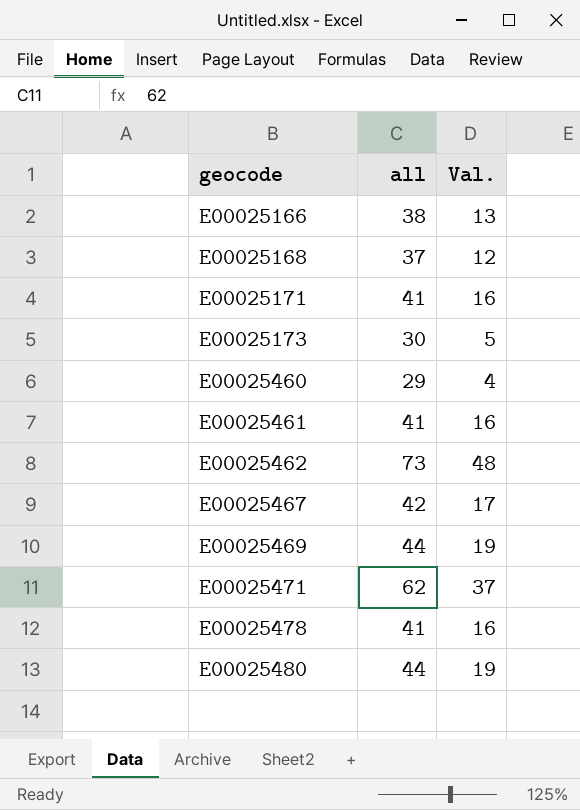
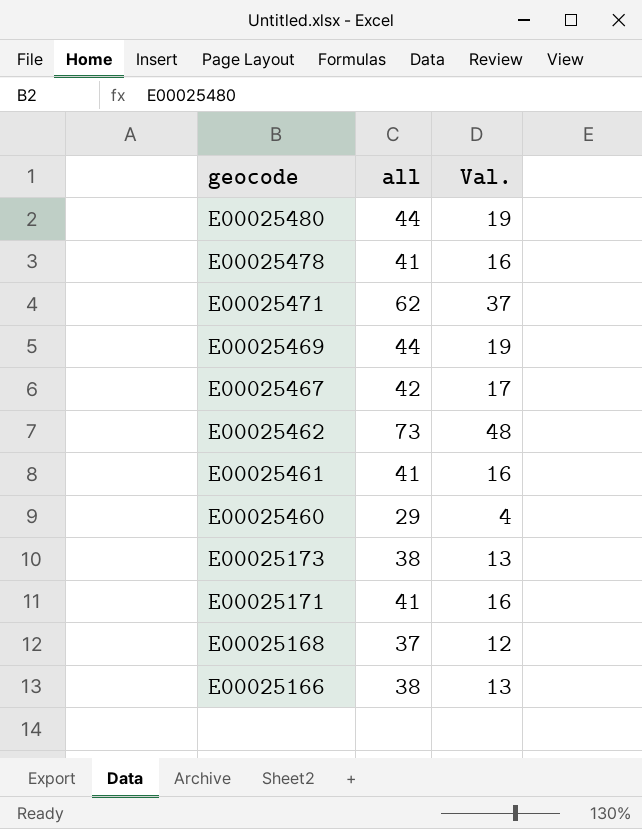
row order: geocode ascending -> geocode descending
E00025173 | all: 30 -> 38
E00025173 | Val.: 5 -> 13

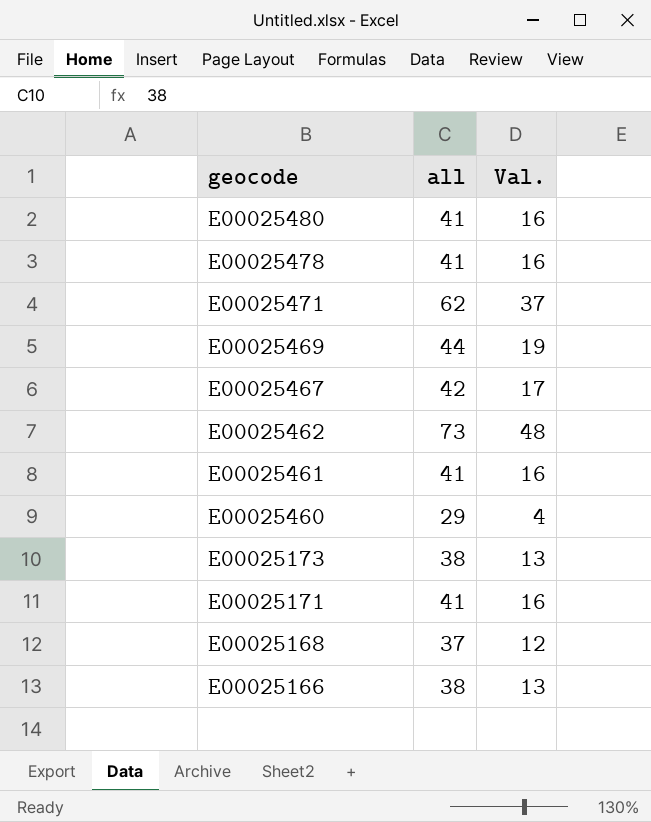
E00025480 | all: 44 -> 41
E00025480 | Val.: 19 -> 16

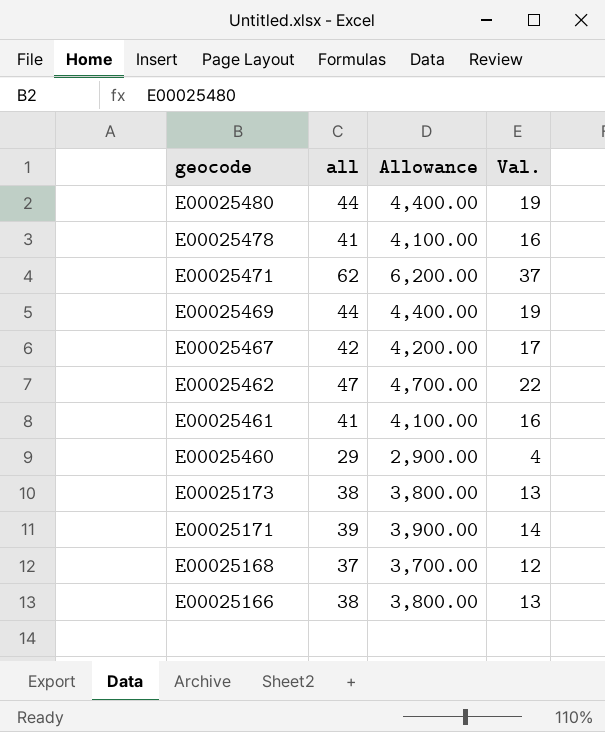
column Allowance | formula: none -> [all] * 100
E00025480 | all: 41 -> 44
E00025480 | Val.: 16 -> 19
E00025462 | all: 73 -> 47
E00025462 | Val.: 48 -> 22
E00025171 | all: 41 -> 39
E00025171 | Val.: 16 -> 14

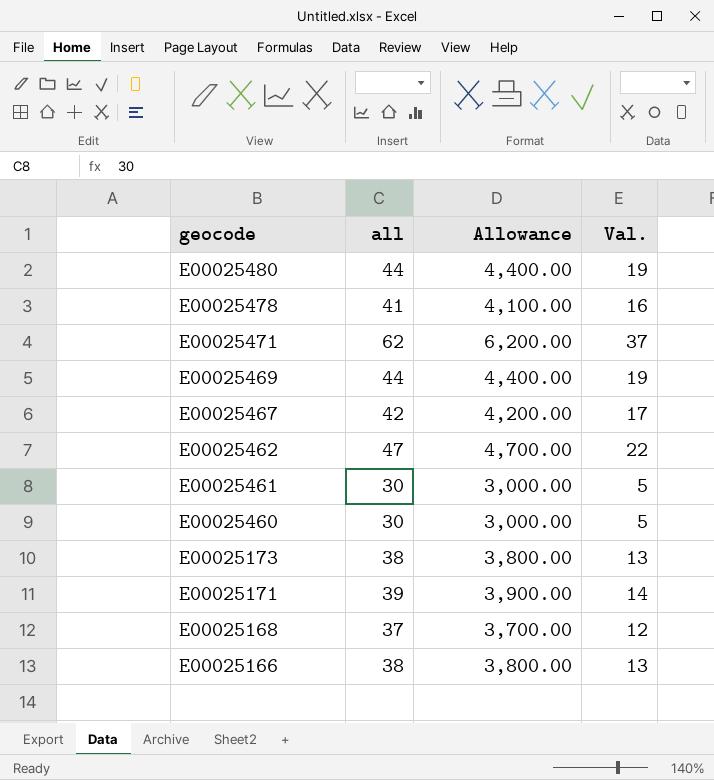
E00025461 | all: 41 -> 30
E00025461 | Allowance: 4,100.00 -> 3,000.00
E00025461 | Val.: 16 -> 5
E00025460 | all: 29 -> 30
E00025460 | Allowance: 2,900.00 -> 3,000.00
E00025460 | Val.: 4 -> 5

